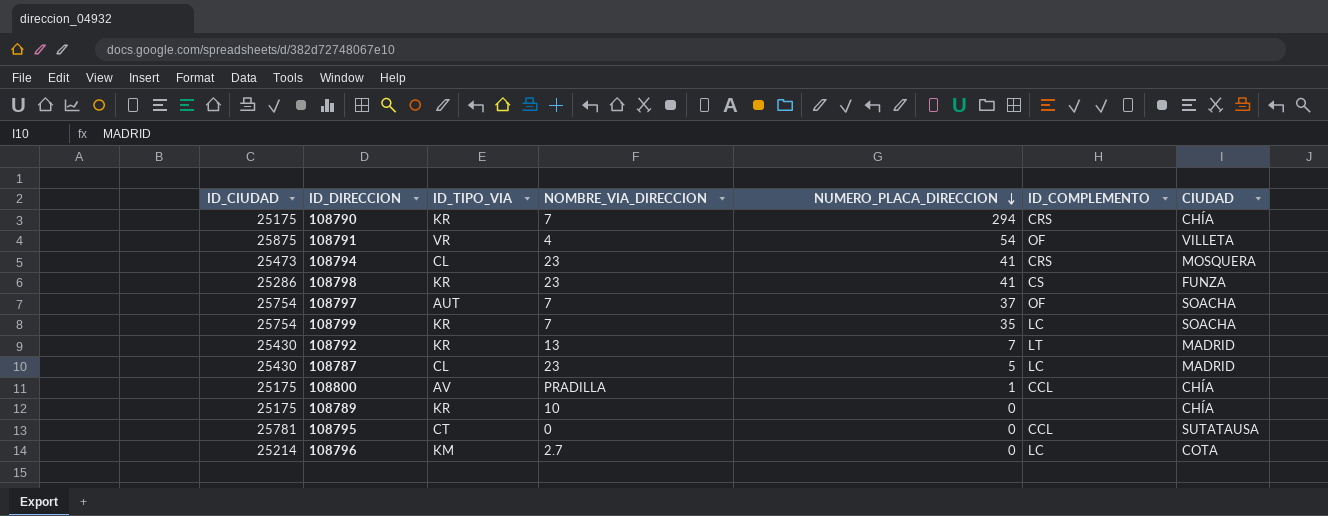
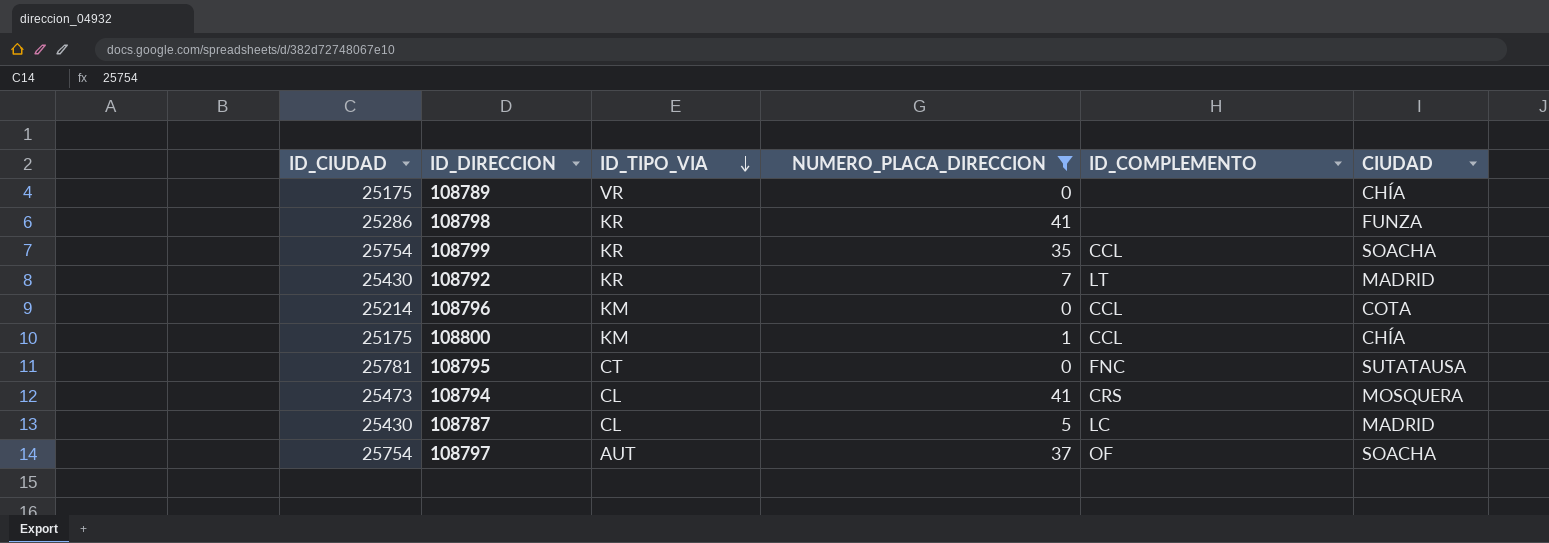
filter: none -> NUMERO_PLACA_DIRECCION <= 41
row order: NUMERO_PLACA_DIRECCION descending -> ID_TIPO_VIA descending
column NOMBRE_VIA_DIRECCION | position: 4 -> none
108789 | ID_TIPO_VIA: KR -> VR
108798 | ID_COMPLEMENTO: CS -> none
108799 | ID_COMPLEMENTO: LC -> CCL
108796 | ID_COMPLEMENTO: LC -> CCL
108800 | ID_TIPO_VIA: AV -> KM
108795 | ID_COMPLEMENTO: CCL -> FNC

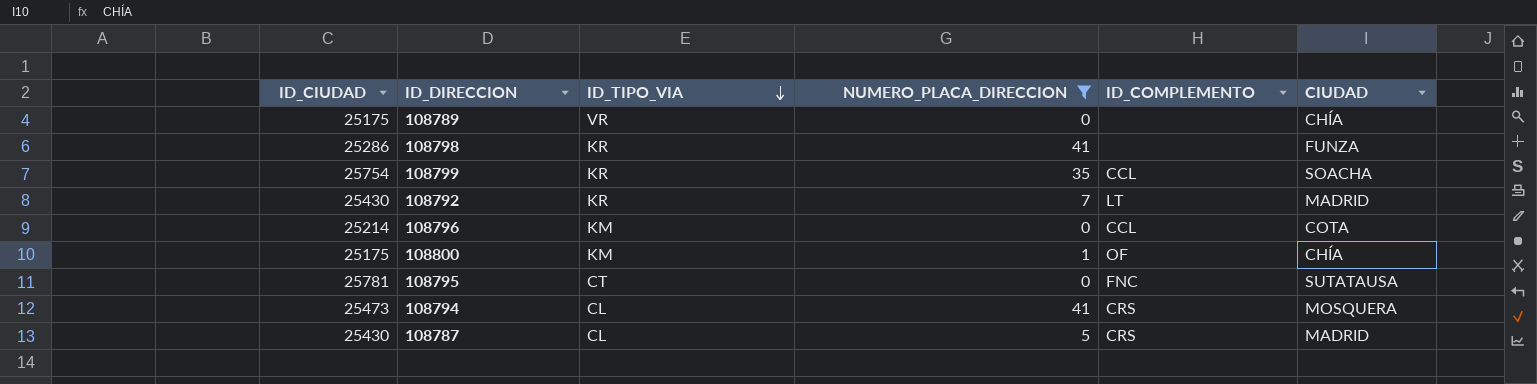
row 108797: 25754 | AUT | 37 | OF | SOACHA -> none
108800 | ID_COMPLEMENTO: CCL -> OF
108787 | ID_COMPLEMENTO: LC -> CRS

